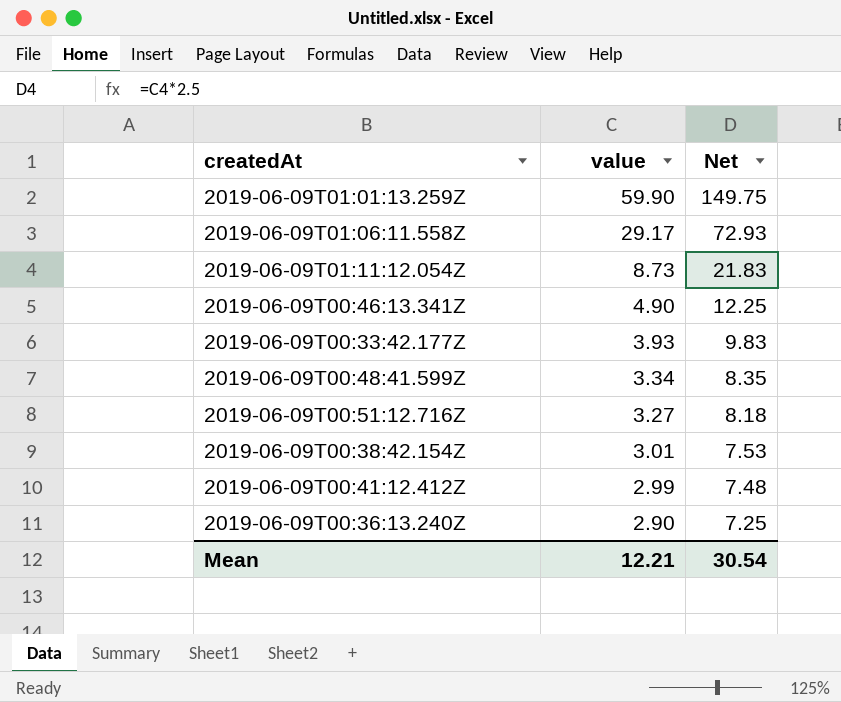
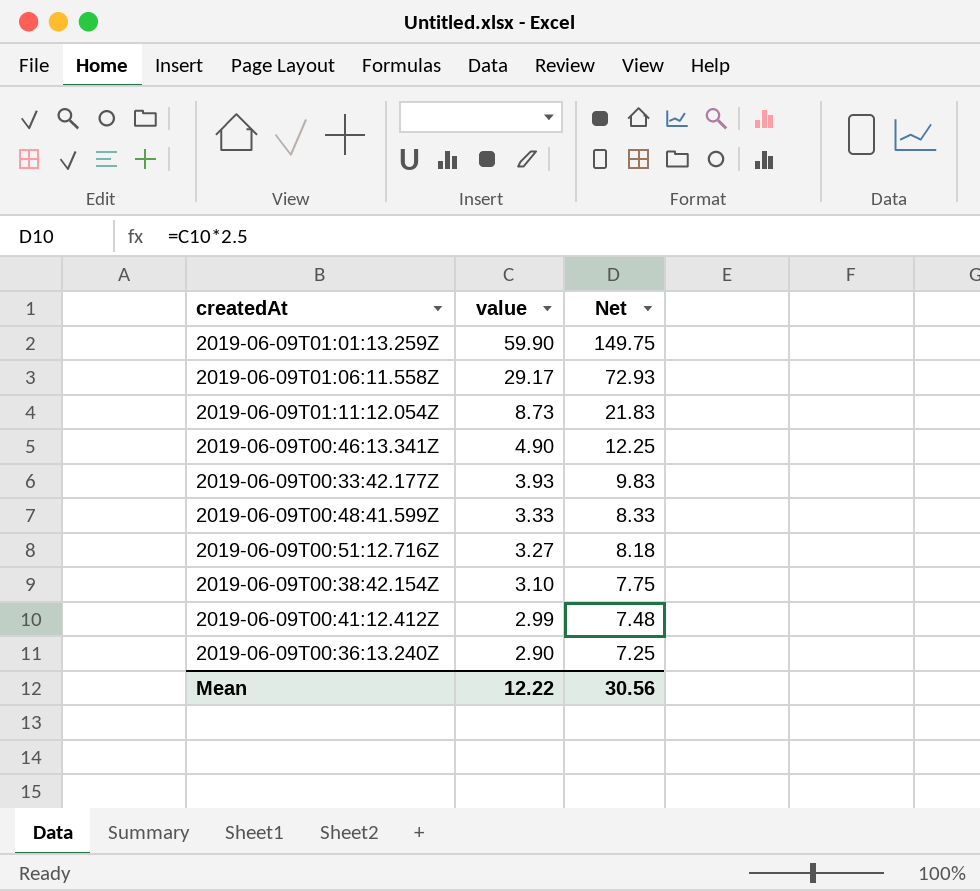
2019-06-09T00:48:41.599Z | value: 3.34 -> 3.33
2019-06-09T00:48:41.599Z | Net: 8.35 -> 8.33
2019-06-09T00:38:42.154Z | value: 3.01 -> 3.10
2019-06-09T00:38:42.154Z | Net: 7.53 -> 7.75
Mean | value: 12.21 -> 12.22
Mean | Net: 30.54 -> 30.56

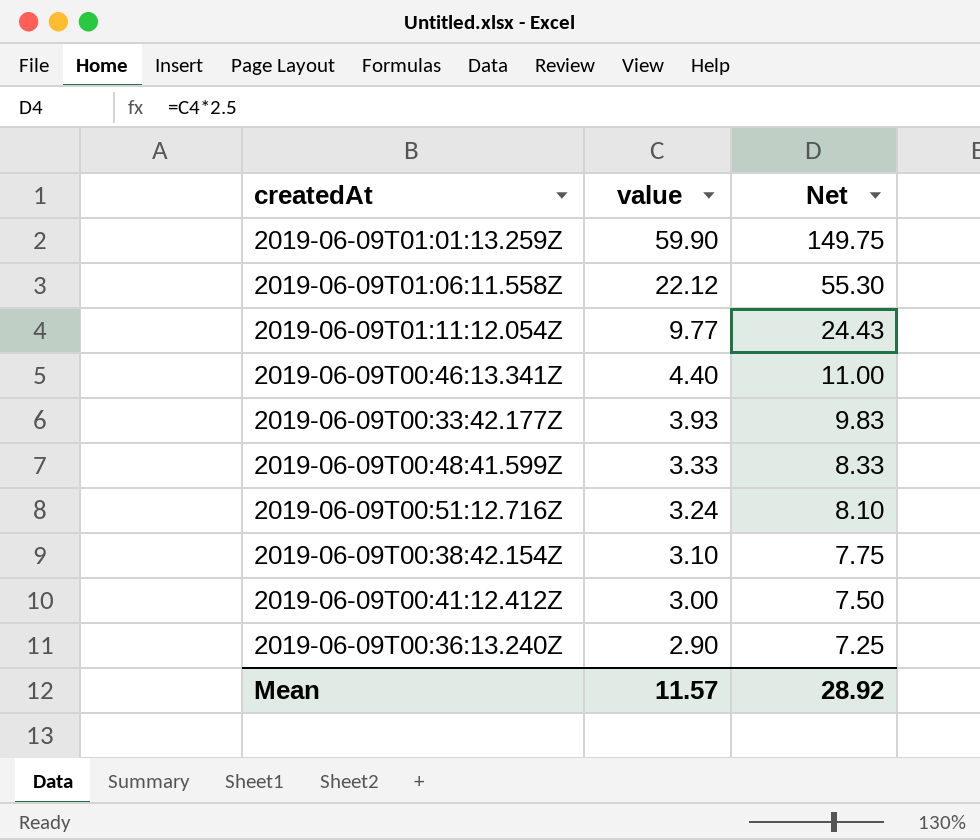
2019-06-09T01:06:11.558Z | value: 29.17 -> 22.12
2019-06-09T01:06:11.558Z | Net: 72.93 -> 55.30
2019-06-09T01:11:12.054Z | value: 8.73 -> 9.77
2019-06-09T01:11:12.054Z | Net: 21.83 -> 24.43
2019-06-09T00:46:13.341Z | value: 4.90 -> 4.40
2019-06-09T00:46:13.341Z | Net: 12.25 -> 11.00
2019-06-09T00:51:12.716Z | value: 3.27 -> 3.24
2019-06-09T00:51:12.716Z | Net: 8.18 -> 8.10
2019-06-09T00:41:12.412Z | value: 2.99 -> 3.00
2019-06-09T00:41:12.412Z | Net: 7.48 -> 7.50
Mean | value: 12.22 -> 11.57
Mean | Net: 30.56 -> 28.92

